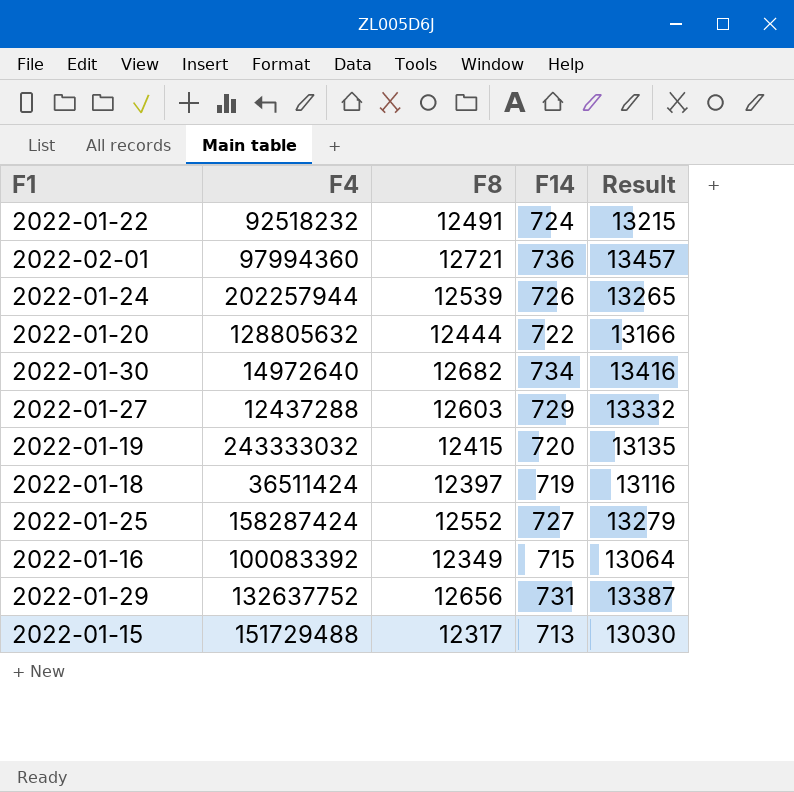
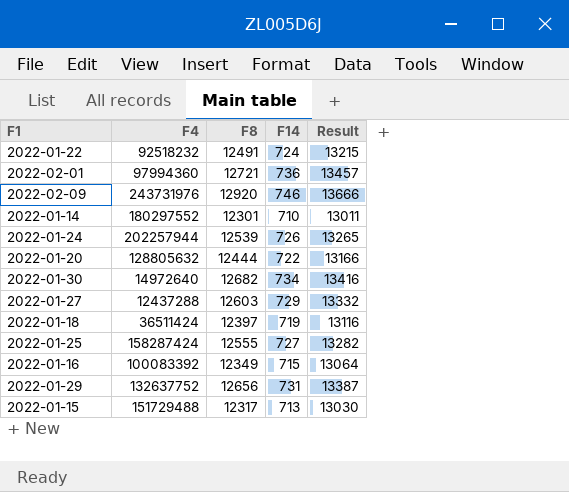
row 2022-01-19: 243333032 | 12415 | 720 | 13135 -> none
row 2022-02-09: none -> 243731976 | 12920 | 746 | 13666
row 2022-01-14: none -> 180297552 | 12301 | 710 | 13011
2022-01-25 | F8: 12552 -> 12555
2022-01-25 | Result: 13279 -> 13282

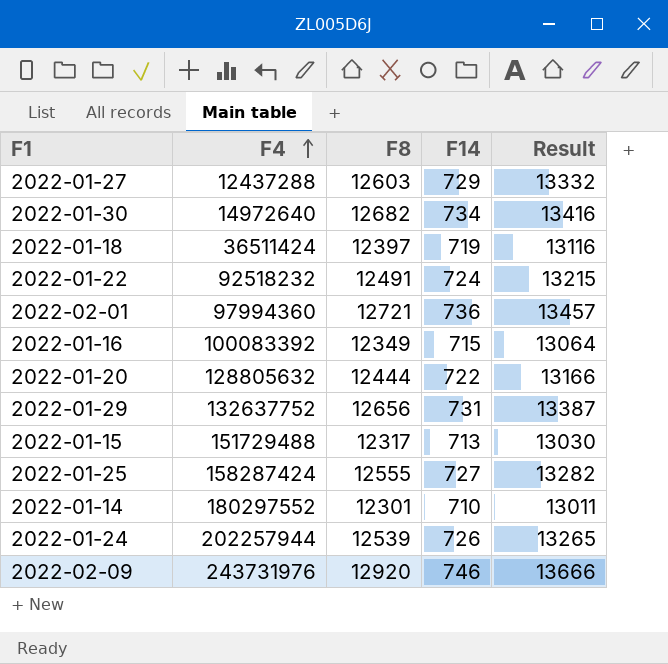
row order: none -> F4 ascending

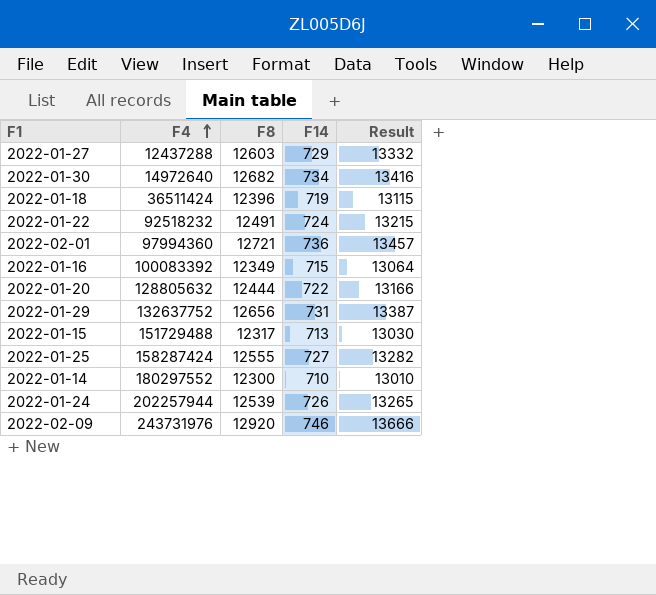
2022-01-18 | F8: 12397 -> 12396
2022-01-18 | Result: 13116 -> 13115
2022-01-14 | F8: 12301 -> 12300
2022-01-14 | Result: 13011 -> 13010

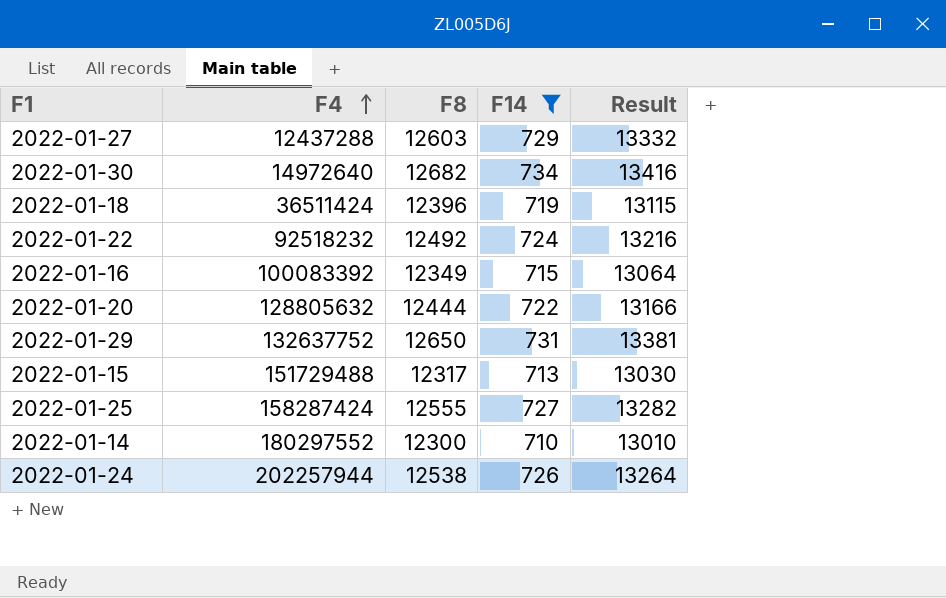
filter: none -> F14 <= 734
2022-01-22 | F8: 12491 -> 12492
2022-01-22 | Result: 13215 -> 13216
2022-01-29 | F8: 12656 -> 12650
2022-01-29 | Result: 13387 -> 13381
2022-01-24 | F8: 12539 -> 12538
2022-01-24 | Result: 13265 -> 13264

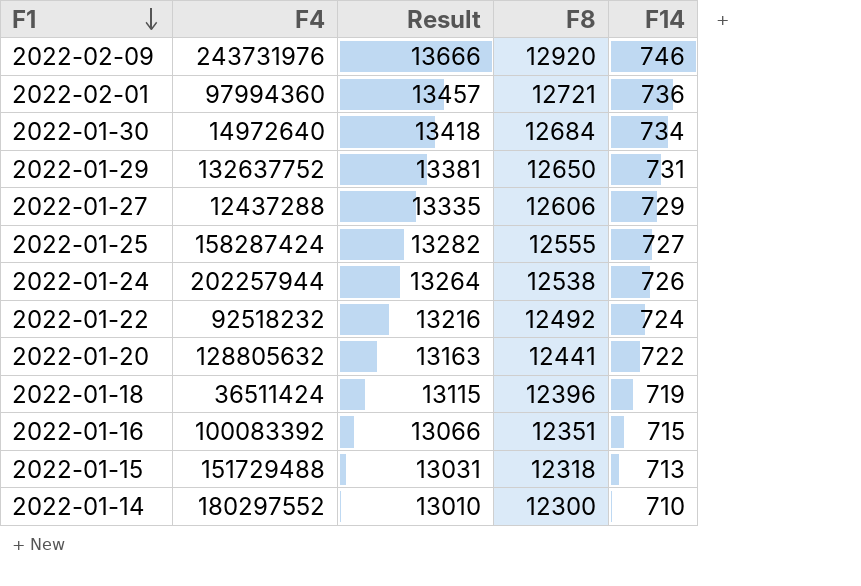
filter: F14 <= 734 -> none
row order: F4 ascending -> F1 descending
column Result | position: 5 -> 3
2022-01-30 | Result: 13416 -> 13418
2022-01-30 | F8: 12682 -> 12684
2022-01-27 | Result: 13332 -> 13335
2022-01-27 | F8: 12603 -> 12606
2022-01-20 | Result: 13166 -> 13163
2022-01-20 | F8: 12444 -> 12441
2022-01-16 | Result: 13064 -> 13066
2022-01-16 | F8: 12349 -> 12351
2022-01-15 | Result: 13030 -> 13031
2022-01-15 | F8: 12317 -> 12318

